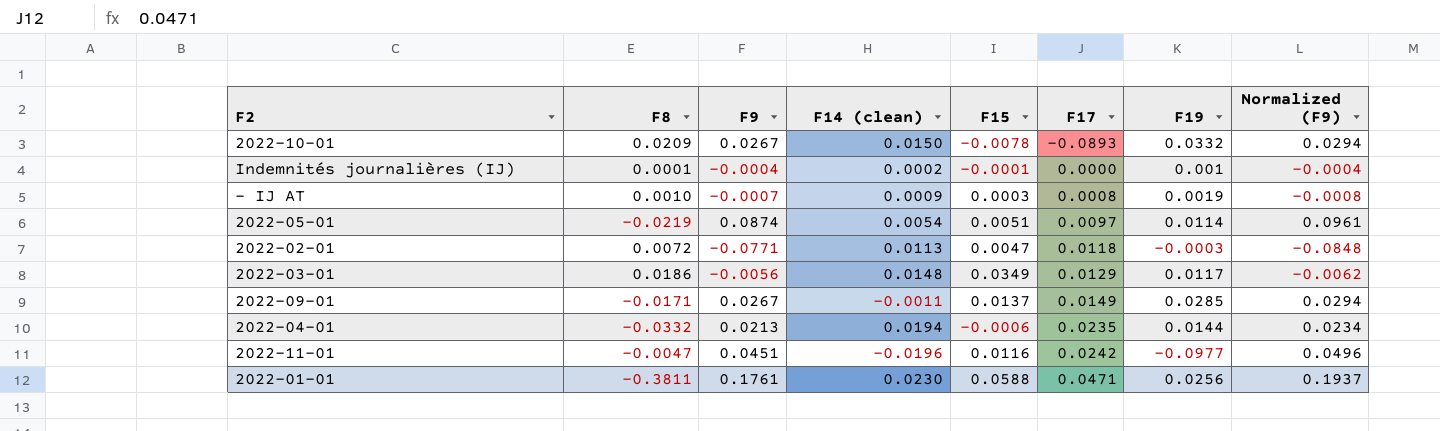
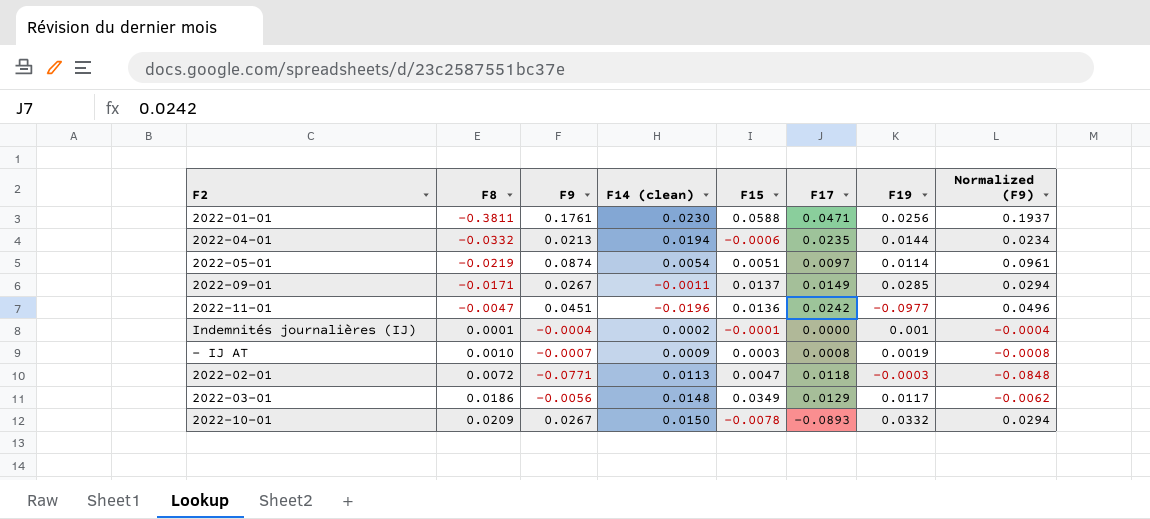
row order: F17 ascending -> F8 ascending
2022-11-01 | F15: 0.0116 -> 0.0136

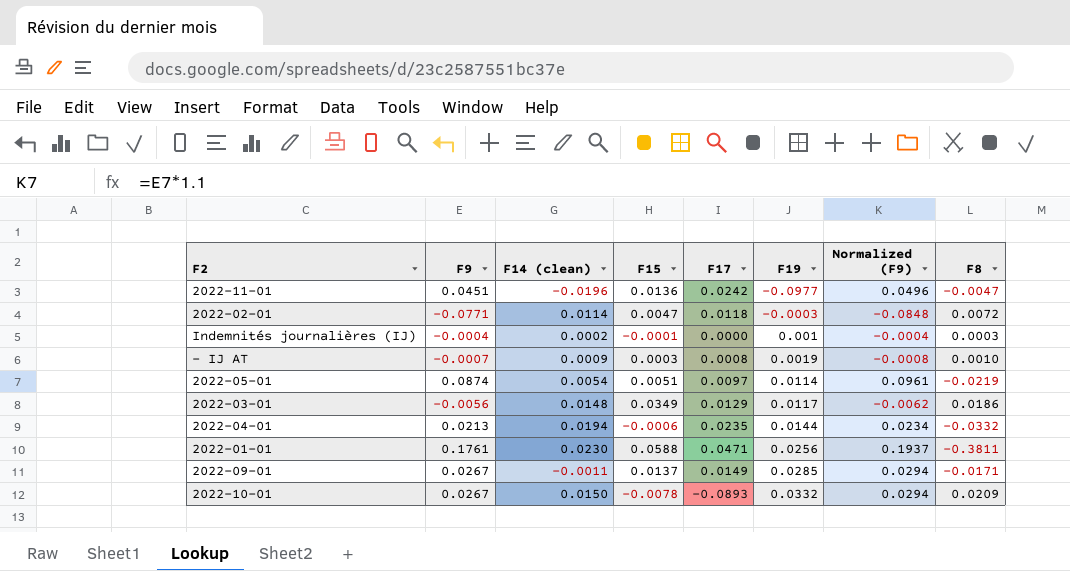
row order: F8 ascending -> F19 ascending
column F8 | position: 2 -> 8
2022-02-01 | F14 (clean): 0.0113 -> 0.0114
Indemnités journalières (IJ) | F8: 0.0001 -> 0.0003

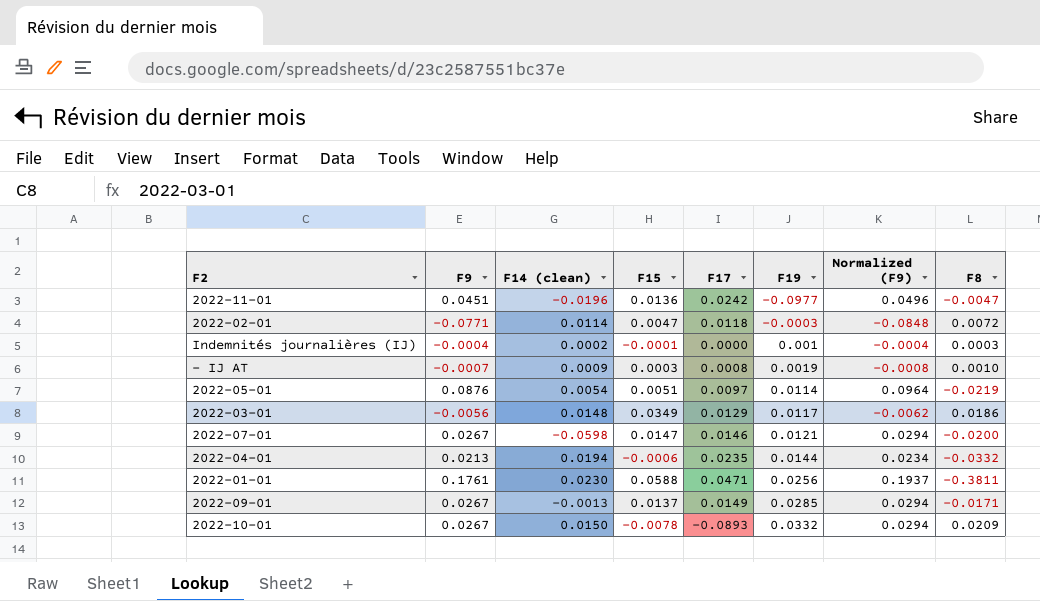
2022-05-01 | F9: 0.0874 -> 0.0876
2022-05-01 | Normalized (F9): 0.0961 -> 0.0964
row 2022-07-01: none -> 0.0267 | -0.0598 | 0.0147 | 0.0146 | 0.0121 | 0.0294 | -0.0200
2022-09-01 | F14 (clean): -0.0011 -> -0.0013

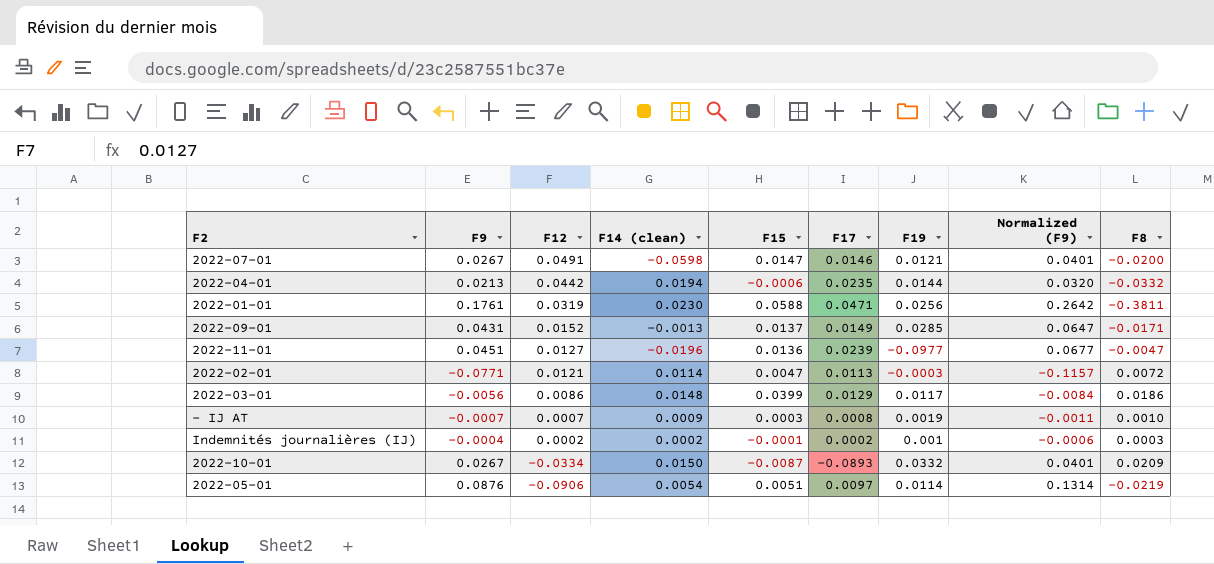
row order: F19 ascending -> F12 descending
column F12 | position: none -> 3
column Normalized (F9) | formula: [F9] * 1.1 -> [F9] * 1.5
2022-09-01 | F9: 0.0267 -> 0.0431
2022-11-01 | F17: 0.0242 -> 0.0239
2022-02-01 | F17: 0.0118 -> 0.0113
2022-03-01 | F15: 0.0349 -> 0.0399
Indemnités journalières (IJ) | F17: 0.0000 -> 0.0002
2022-10-01 | F15: -0.0078 -> -0.0087

